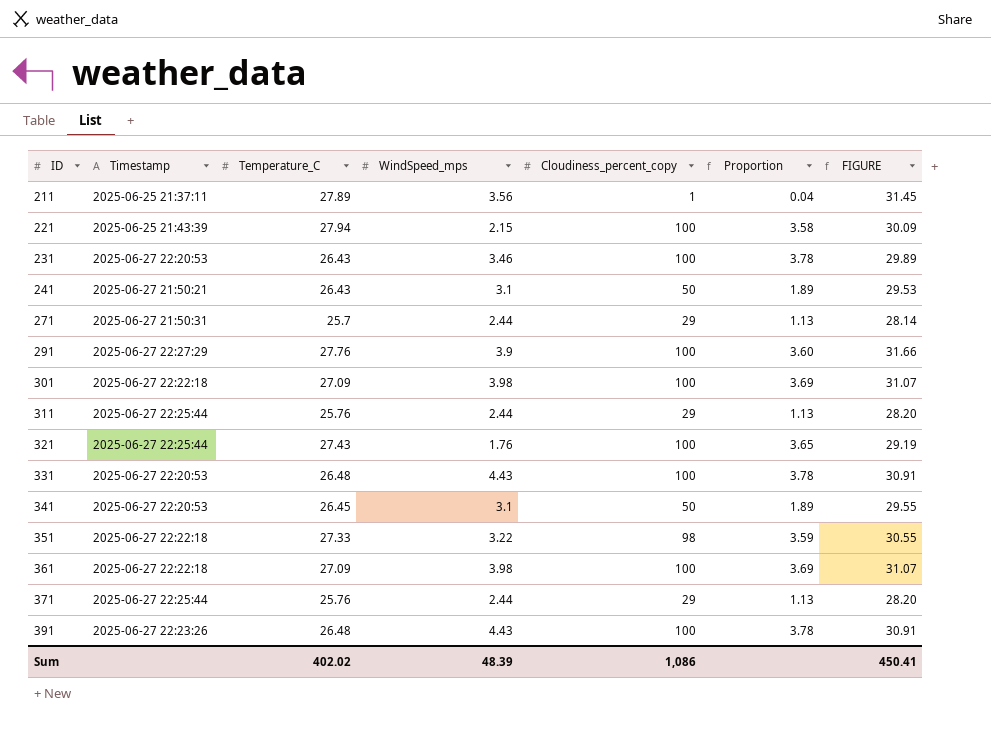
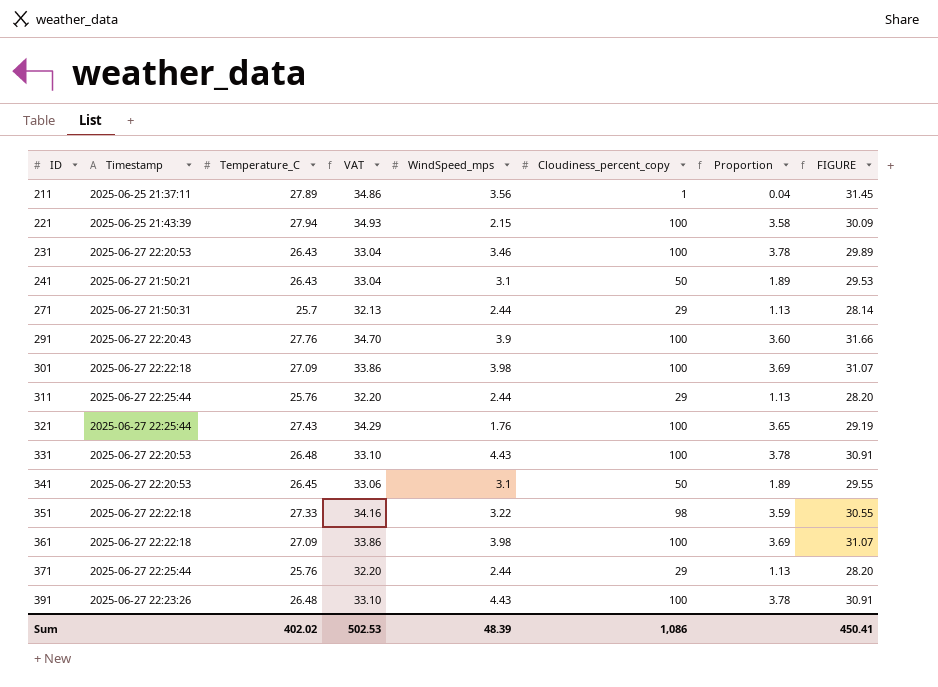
column VAT | formula: none -> [Temperature_C] * 1.25
291 | Timestamp: 2025-06-27 22:27:29 -> 2025-06-27 22:20:43

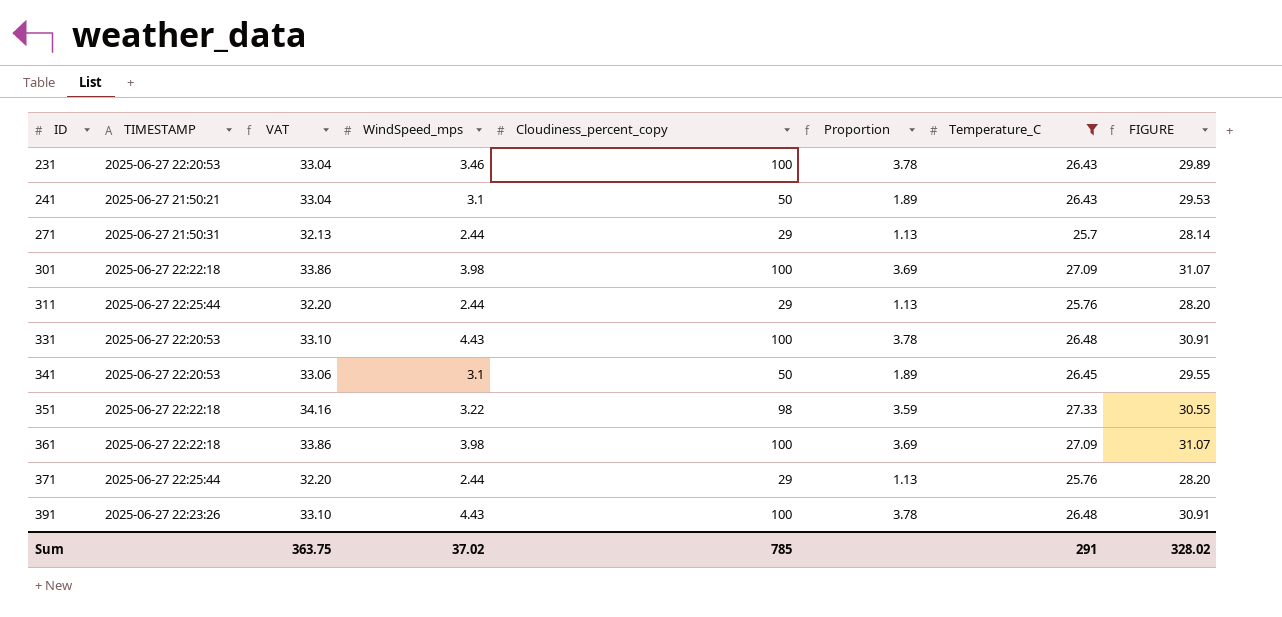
filter: none -> Temperature_C <= 27.33
column name: Timestamp -> TIMESTAMP
column Temperature_C | position: 3 -> 7
Sum | VAT: 502.53 -> 363.75
Sum | WindSpeed_mps: 48.39 -> 37.02
Sum | Cloudiness_percent_copy: 1,086 -> 785
Sum | Temperature_C: 402.02 -> 291
Sum | FIGURE: 450.41 -> 328.02

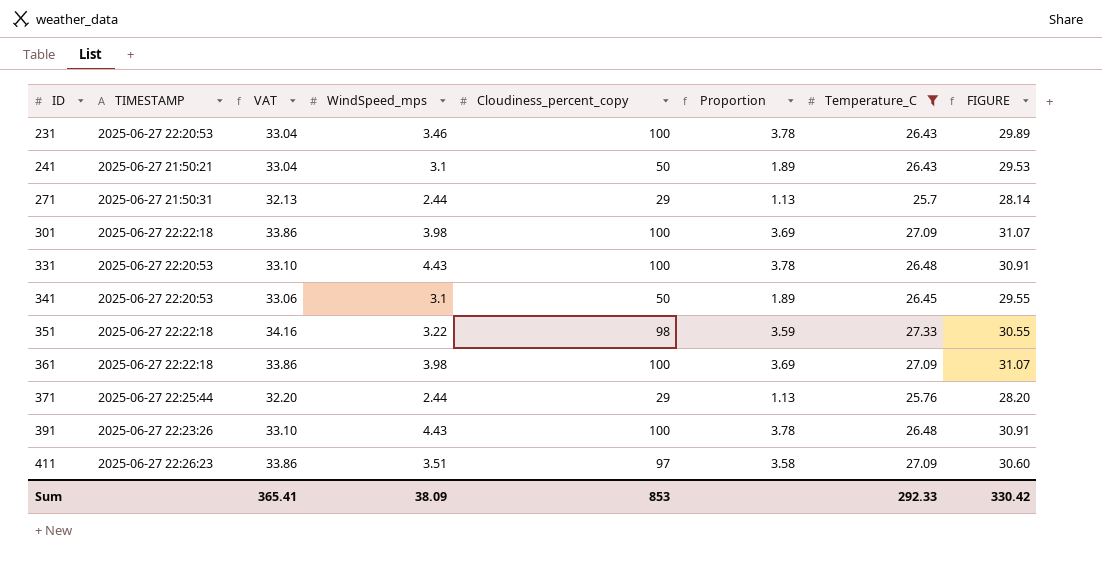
row 311: 2025-06-27 22:25:44 | 32.20 | 2.44 | 29 | 1.13 | 25.76 | 28.20 -> none
row 411: none -> 2025-06-27 22:26:23 | 33.86 | 3.51 | 97 | 3.58 | 27.09 | 30.60
Sum | VAT: 363.75 -> 365.41
Sum | WindSpeed_mps: 37.02 -> 38.09
Sum | Cloudiness_percent_copy: 785 -> 853
Sum | Temperature_C: 291 -> 292.33
Sum | FIGURE: 328.02 -> 330.42

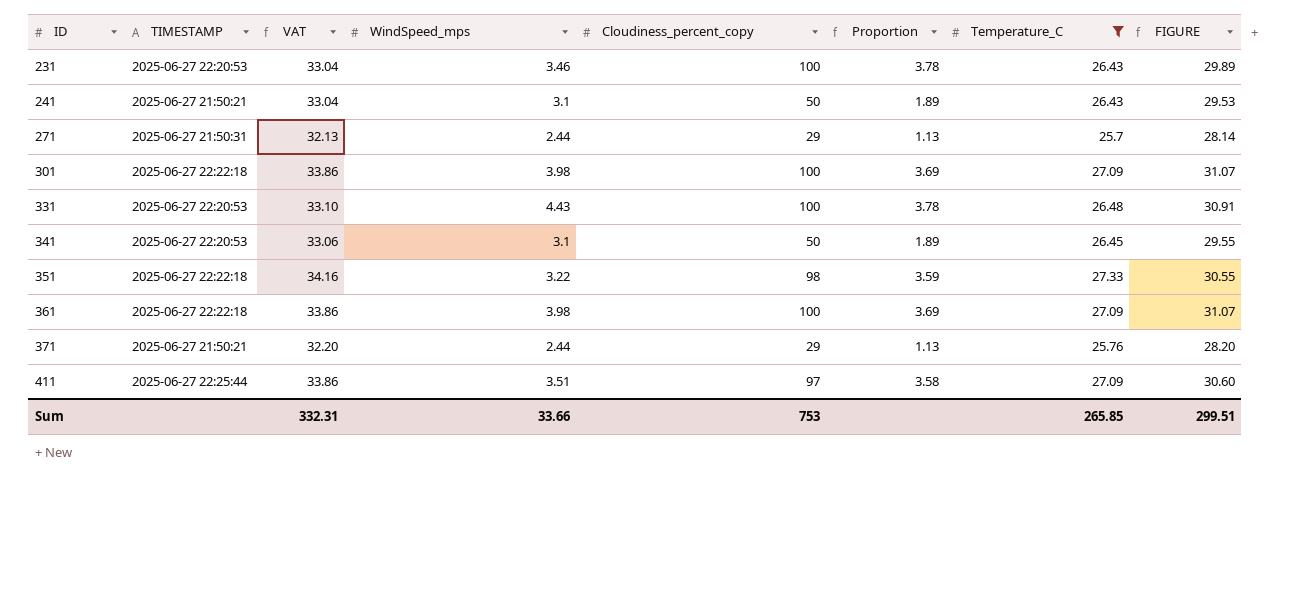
row 391: 2025-06-27 22:23:26 | 33.10 | 4.43 | 100 | 3.78 | 26.48 | 30.91 -> none
371 | TIMESTAMP: 2025-06-27 22:25:44 -> 2025-06-27 21:50:21
411 | TIMESTAMP: 2025-06-27 22:26:23 -> 2025-06-27 22:25:44
Sum | VAT: 365.41 -> 332.31
Sum | WindSpeed_mps: 38.09 -> 33.66
Sum | Cloudiness_percent_copy: 853 -> 753
Sum | Temperature_C: 292.33 -> 265.85
Sum | FIGURE: 330.42 -> 299.51

